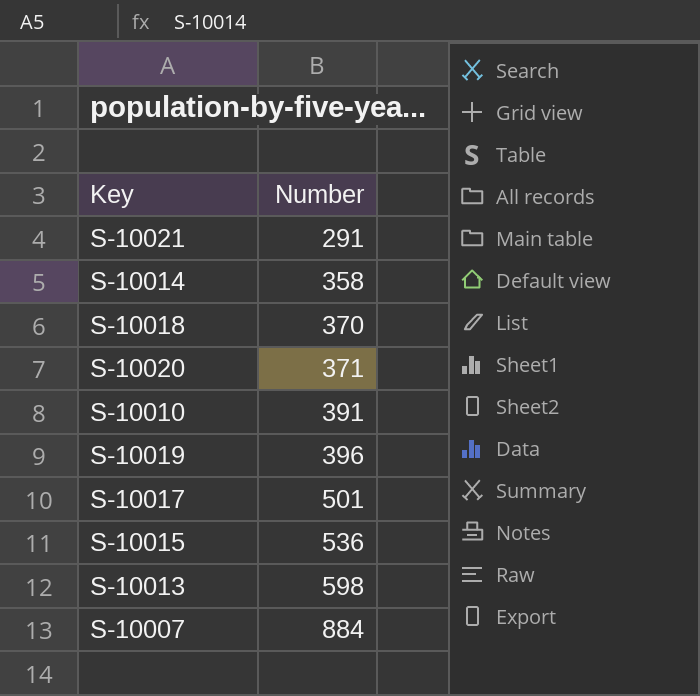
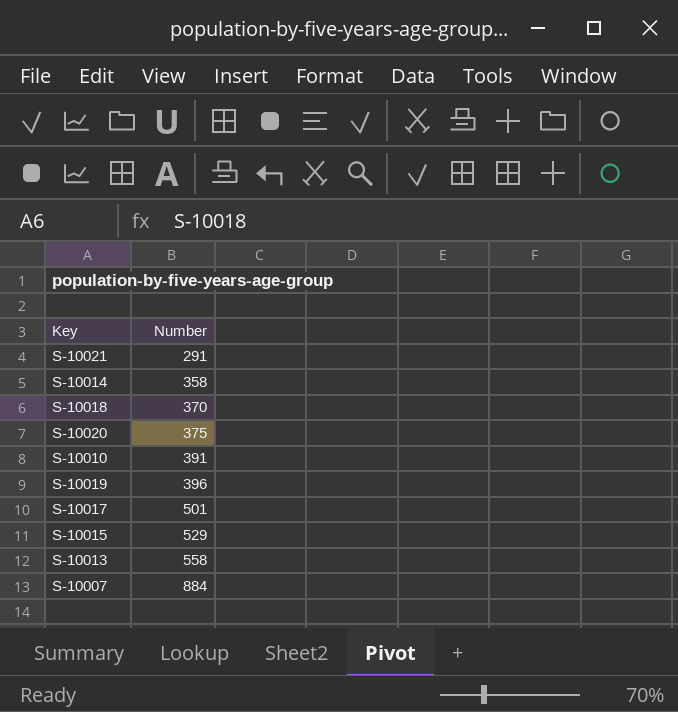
S-10020 | Number: 371 -> 375
S-10015 | Number: 536 -> 529
S-10013 | Number: 598 -> 558

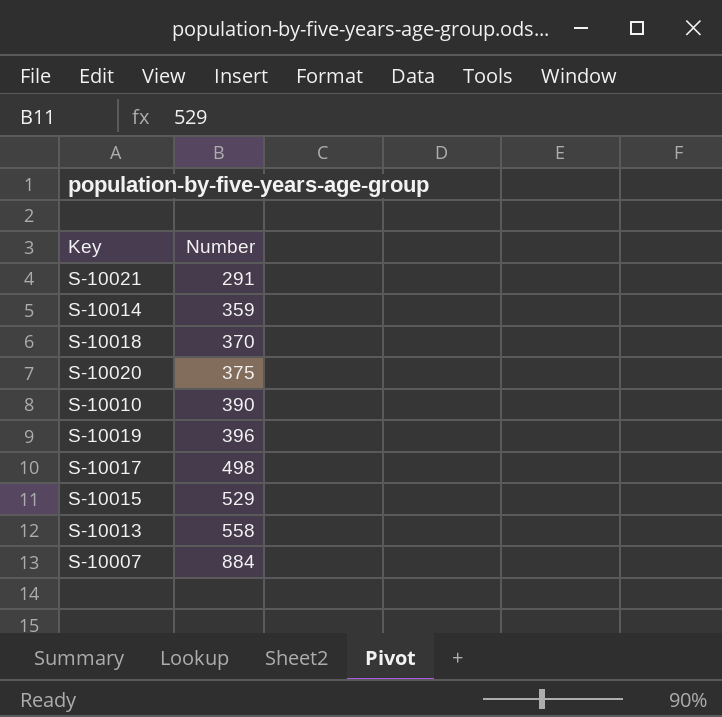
S-10014 | Number: 358 -> 359
S-10010 | Number: 391 -> 390
S-10017 | Number: 501 -> 498

